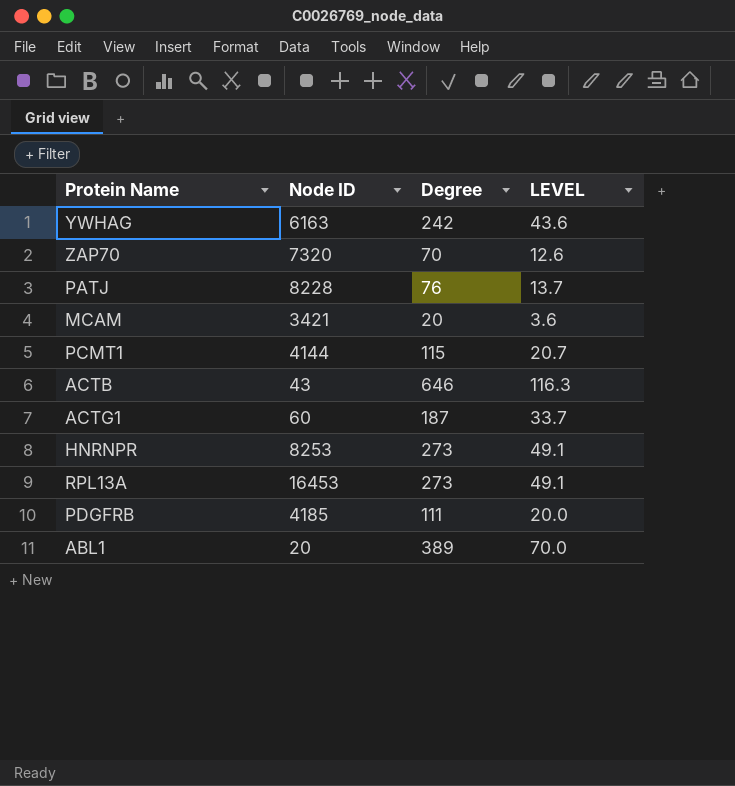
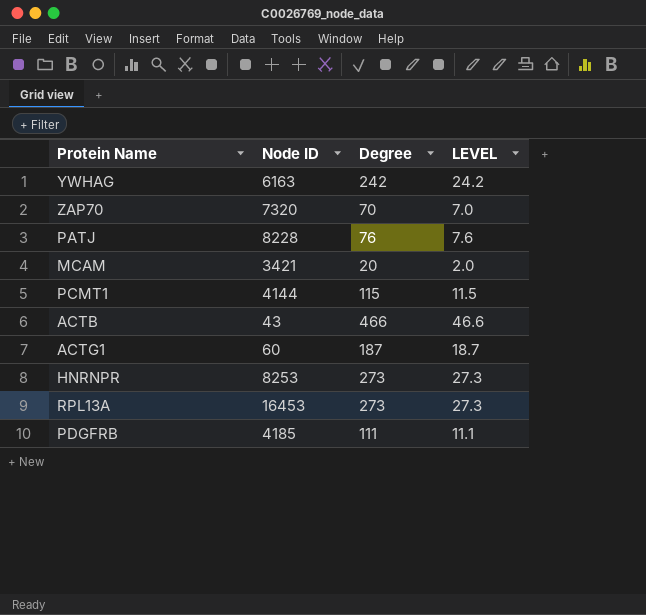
column LEVEL | formula: [Degree] * 0.18 -> [Degree] * 0.1
row ABL1: 20 | 389 | 70.0 -> none
ACTB | Degree: 646 -> 466

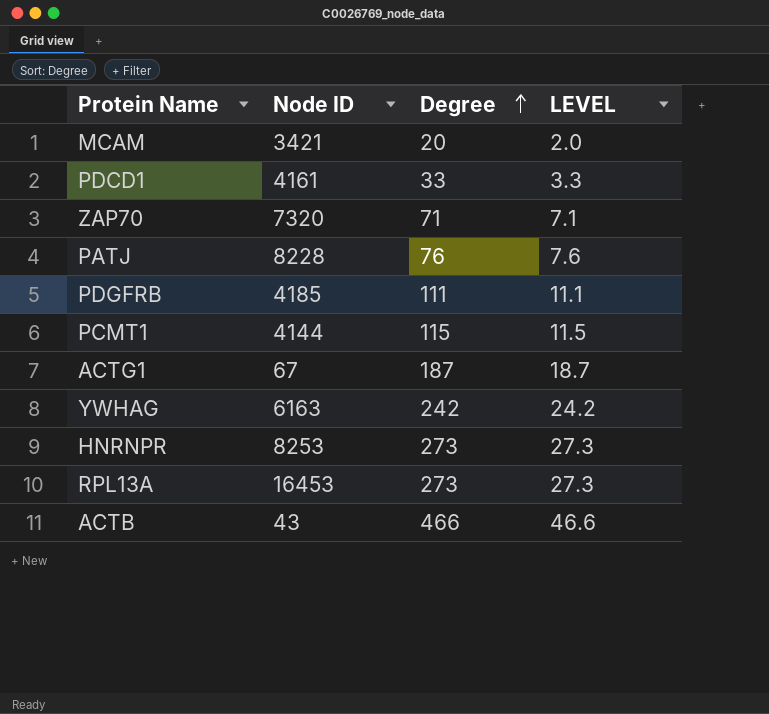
row order: none -> Degree ascending
row PDCD1: none -> 4161 | 33 | 3.3
ZAP70 | Degree: 70 -> 71
ZAP70 | LEVEL: 7.0 -> 7.1
ACTG1 | Node ID: 60 -> 67

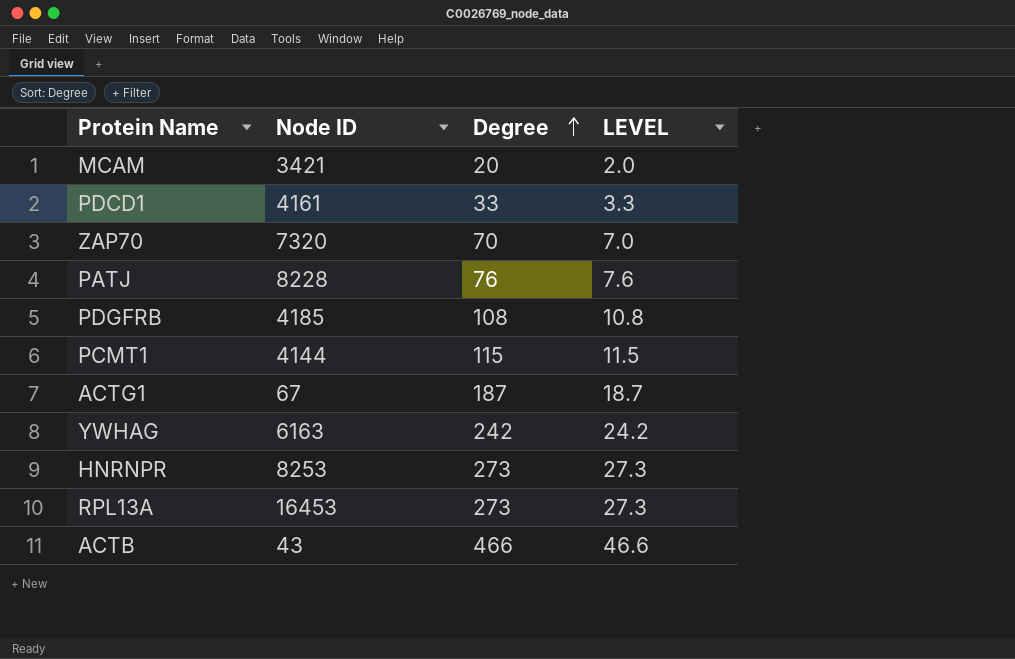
ZAP70 | Degree: 71 -> 70
ZAP70 | LEVEL: 7.1 -> 7.0
PDGFRB | Degree: 111 -> 108
PDGFRB | LEVEL: 11.1 -> 10.8

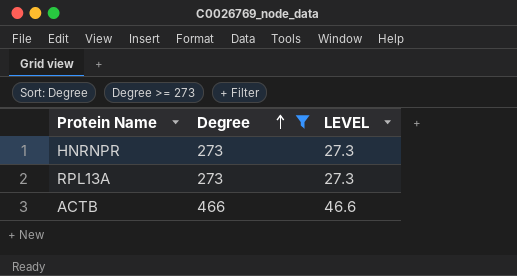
filter: none -> Degree >= 273
column Node ID | position: 2 -> none

